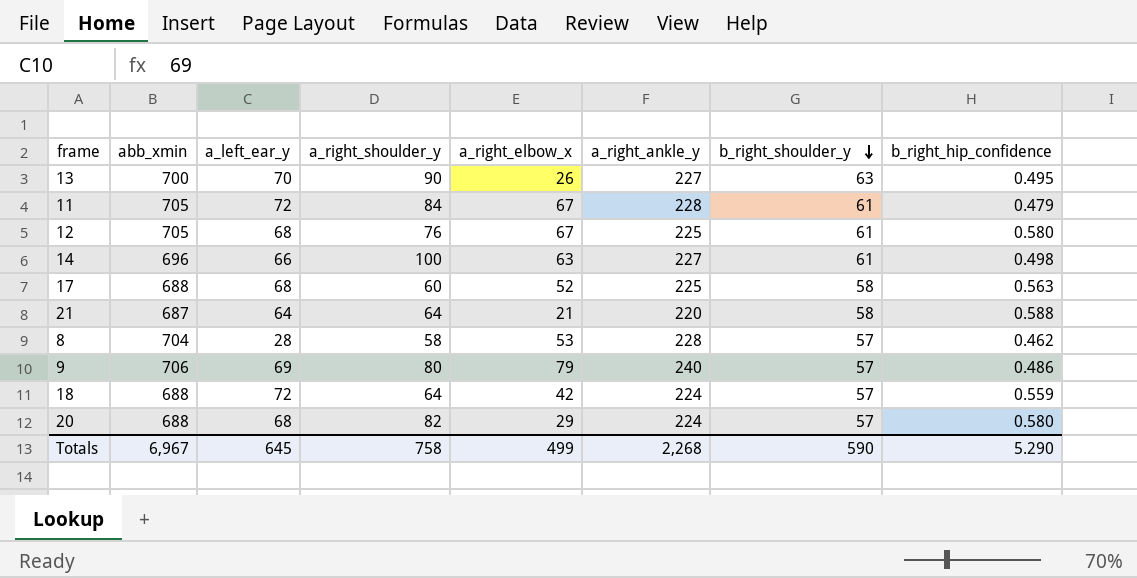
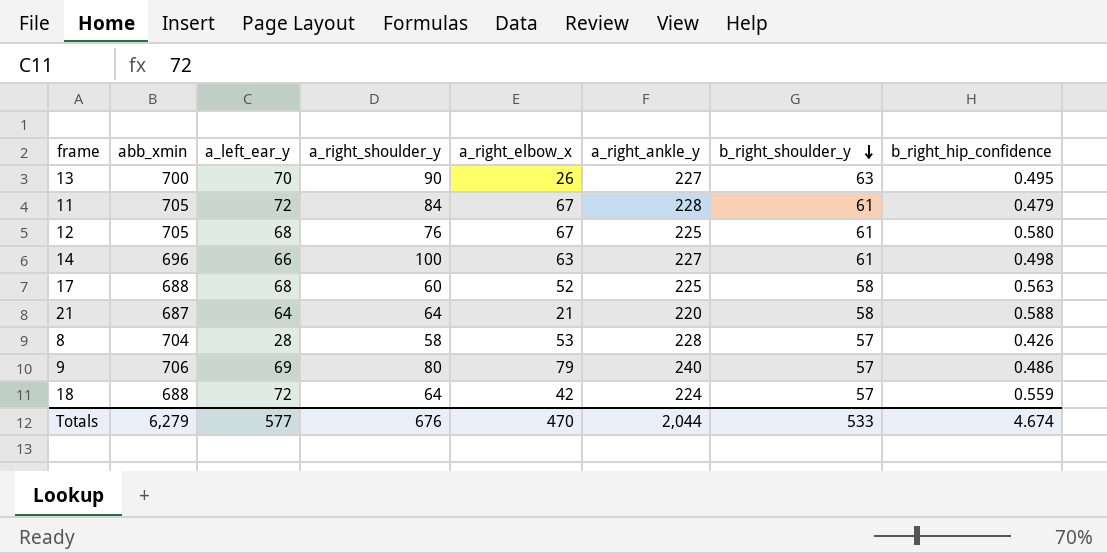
row 20: 688 | 68 | 82 | 29 | 224 | 57 | 0.580 -> none
8 | b_right_hip_confidence: 0.462 -> 0.426
Totals | abb_xmin: 6,967 -> 6,279
Totals | a_left_ear_y: 645 -> 577
Totals | a_right_shoulder_y: 758 -> 676
Totals | a_right_elbow_x: 499 -> 470
Totals | a_right_ankle_y: 2,268 -> 2,044
Totals | b_right_shoulder_y: 590 -> 533
Totals | b_right_hip_confidence: 5.290 -> 4.674

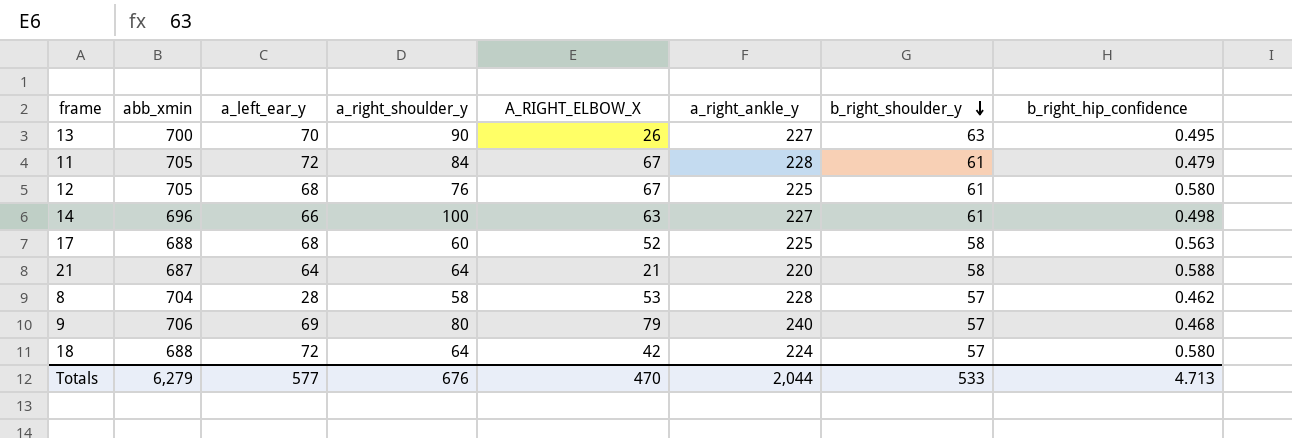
column name: a_right_elbow_x -> A_RIGHT_ELBOW_X
8 | b_right_hip_confidence: 0.426 -> 0.462
9 | b_right_hip_confidence: 0.486 -> 0.468
18 | b_right_hip_confidence: 0.559 -> 0.580
Totals | b_right_hip_confidence: 4.674 -> 4.713

